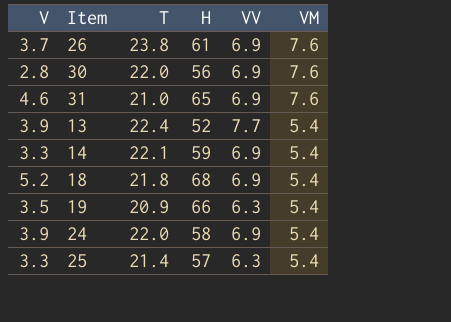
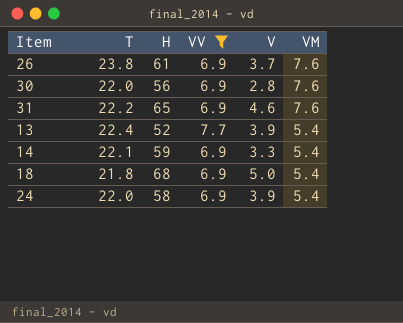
filter: none -> VV != 6.3
column V | position: 1 -> 5
31 | T: 21.0 -> 22.2
18 | V: 5.2 -> 5.0

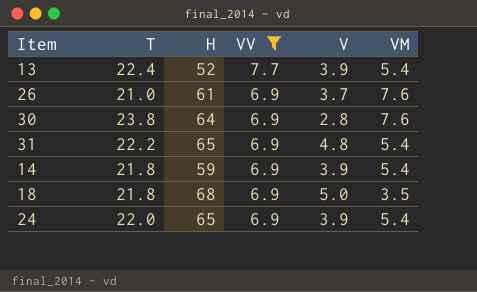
row order: VM descending -> VV descending
26 | T: 23.8 -> 21.0
30 | T: 22.0 -> 23.8
30 | H: 56 -> 64
31 | V: 4.6 -> 4.8
31 | VM: 7.6 -> 5.4
14 | T: 22.1 -> 21.8
14 | V: 3.3 -> 3.9
18 | VM: 5.4 -> 3.5
24 | H: 58 -> 65

